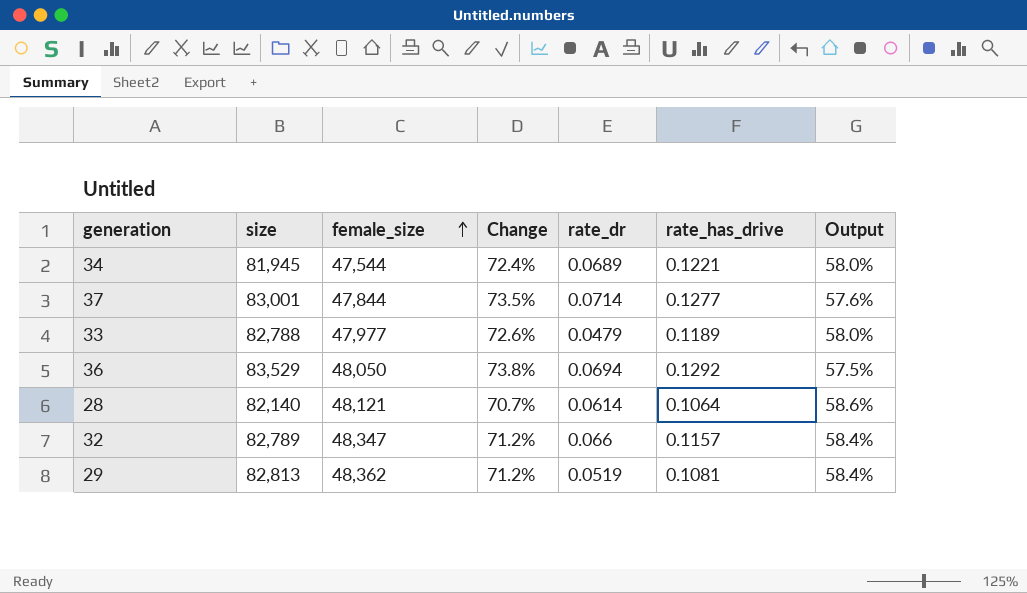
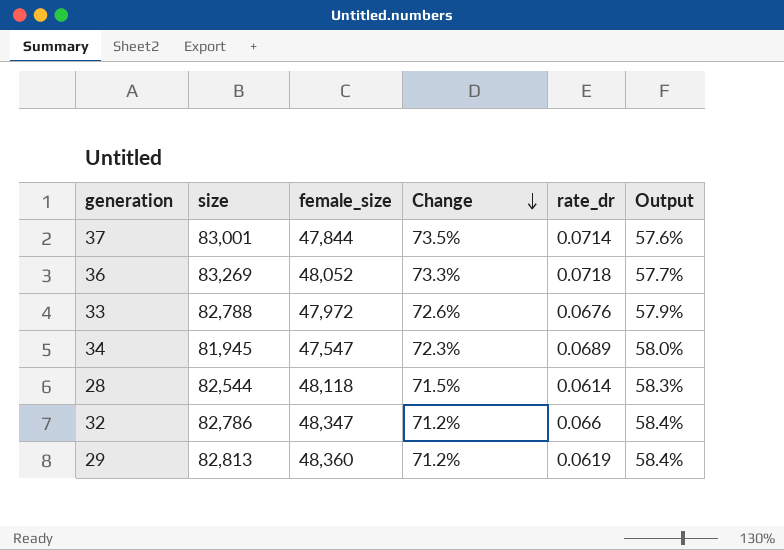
row order: female_size ascending -> Change descending
column rate_has_drive | position: 6 -> none
36 | size: 83,529 -> 83,269
36 | female_size: 48,050 -> 48,052
36 | Change: 73.8% -> 73.3%
36 | rate_dr: 0.0694 -> 0.0718
36 | Output: 57.5% -> 57.7%
33 | female_size: 47,977 -> 47,972
33 | rate_dr: 0.0479 -> 0.0676
33 | Output: 58.0% -> 57.9%
34 | female_size: 47,544 -> 47,547
34 | Change: 72.4% -> 72.3%
28 | size: 82,140 -> 82,544
28 | female_size: 48,121 -> 48,118
28 | Change: 70.7% -> 71.5%
28 | Output: 58.6% -> 58.3%
32 | size: 82,789 -> 82,786
29 | female_size: 48,362 -> 48,360
29 | rate_dr: 0.0519 -> 0.0619

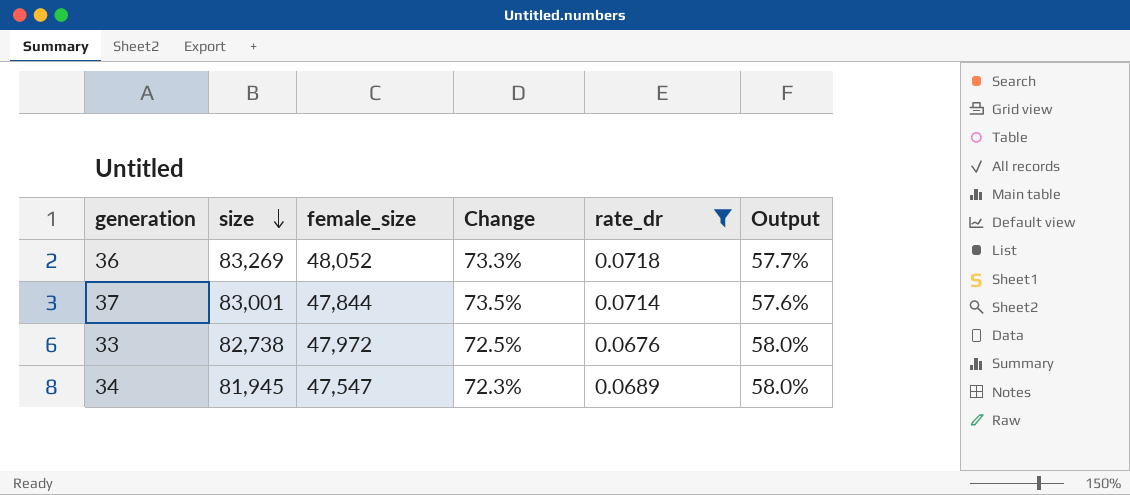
filter: none -> rate_dr >= 0.0676
row order: Change descending -> size descending
33 | size: 82,788 -> 82,738
33 | Change: 72.6% -> 72.5%
33 | Output: 57.9% -> 58.0%

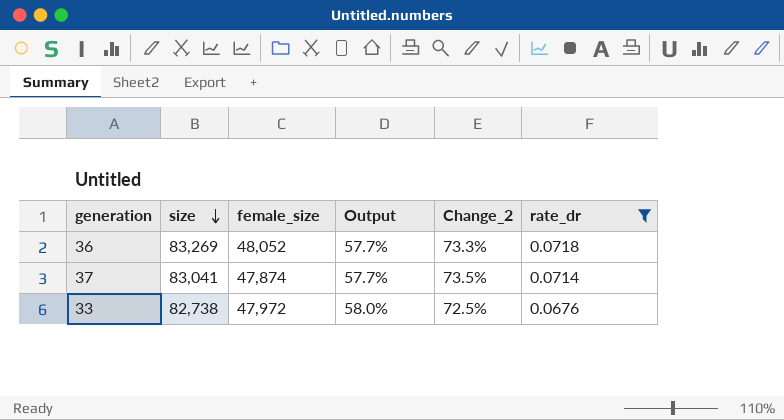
column Output | position: 6 -> 4
column name: Change -> Change_2
row 34: 81,945 | 47,547 | 72.3% | 0.0689 | 58.0% -> none
37 | size: 83,001 -> 83,041
37 | female_size: 47,844 -> 47,874
37 | Output: 57.6% -> 57.7%

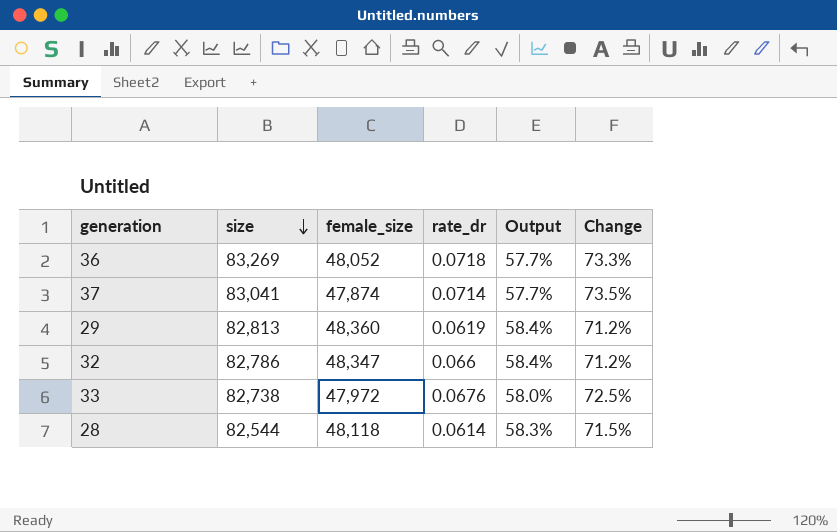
filter: rate_dr >= 0.0676 -> none
column rate_dr | position: 6 -> 4
column name: Change_2 -> Change

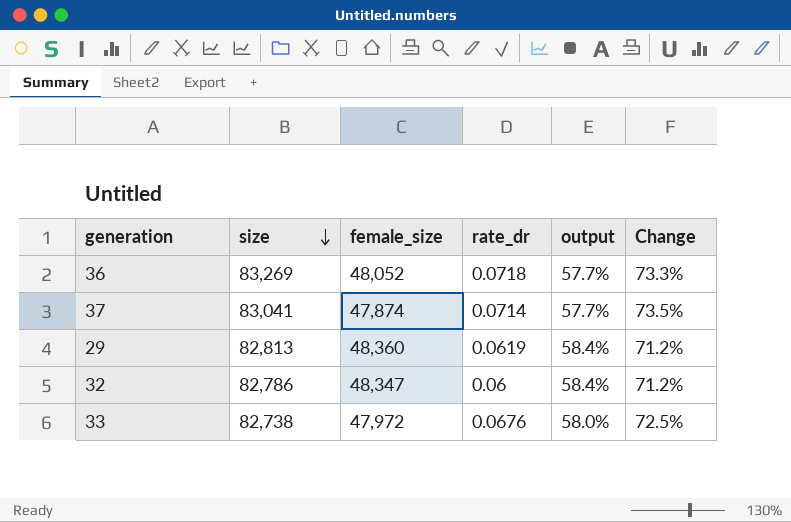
column name: Output -> output
row 28: 82,544 | 48,118 | 0.0614 | 58.3% | 71.5% -> none
32 | rate_dr: 0.066 -> 0.06

